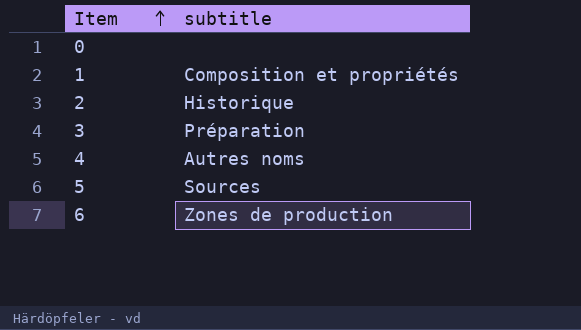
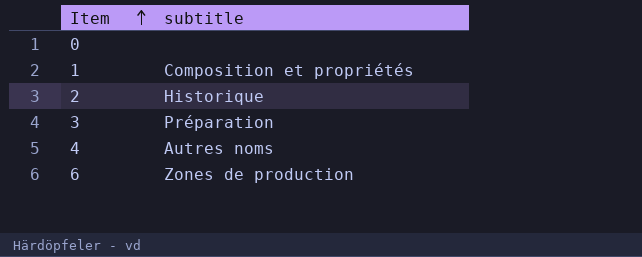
row 5: Sources -> none

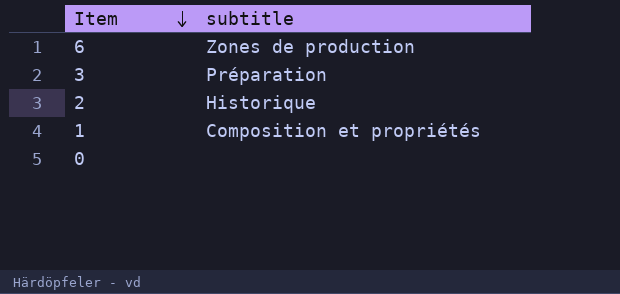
row order: Item ascending -> Item descending
row 4: Autres noms -> none

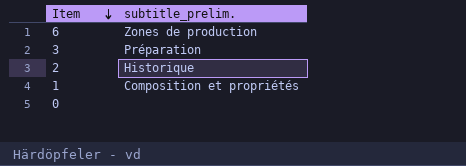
column name: subtitle -> subtitle_prelim.

